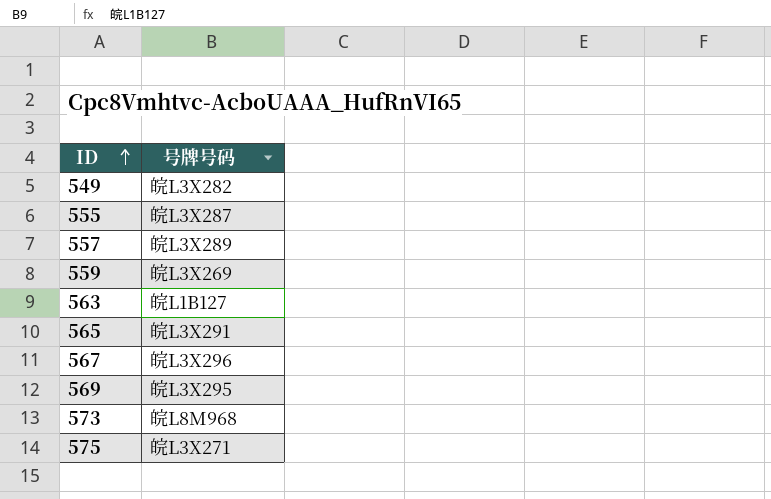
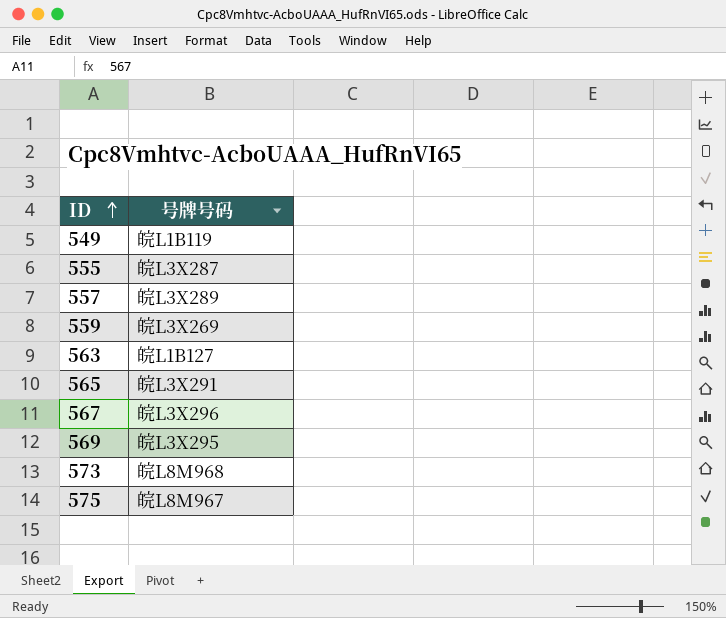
549 | 号牌号码: 皖L3X282 -> 皖L1B119
575 | 号牌号码: 皖L3X271 -> 皖L8M967

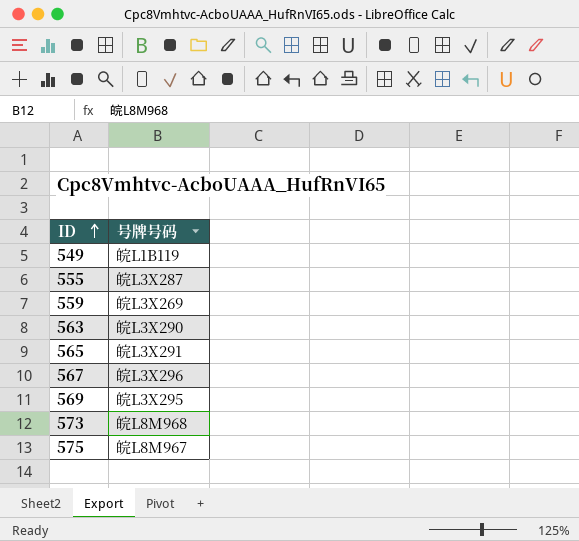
row 557: 皖L3X289 -> none
563 | 号牌号码: 皖L1B127 -> 皖L3X290

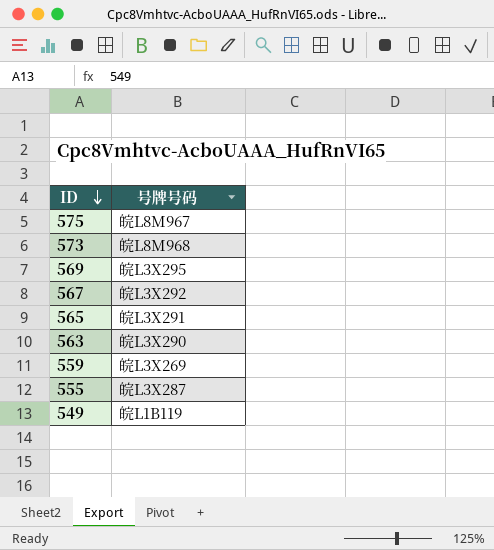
row order: ID ascending -> ID descending
567 | 号牌号码: 皖L3X296 -> 皖L3X292

